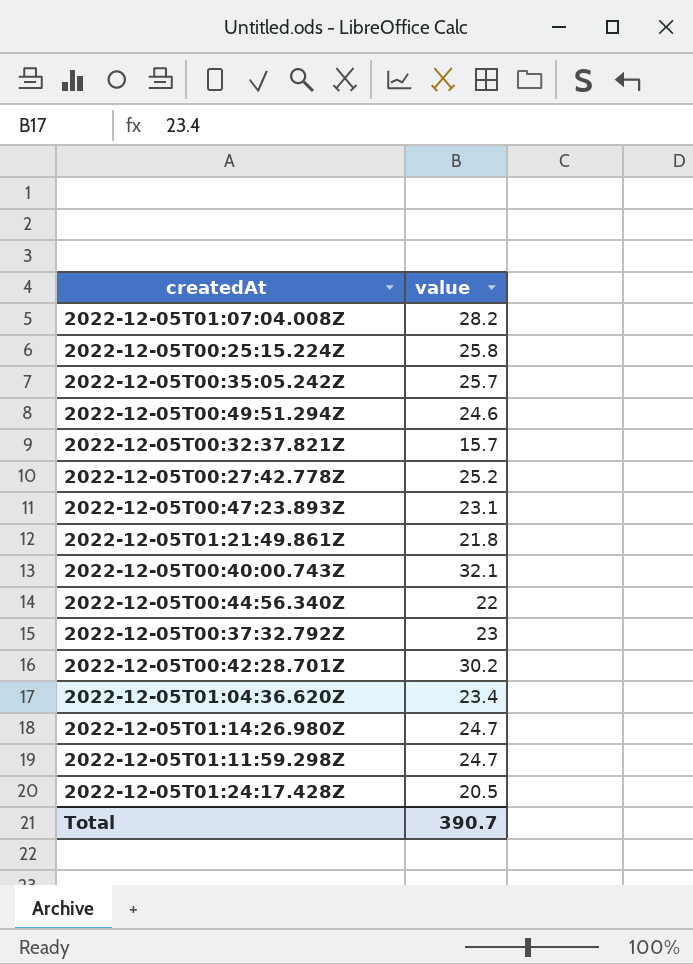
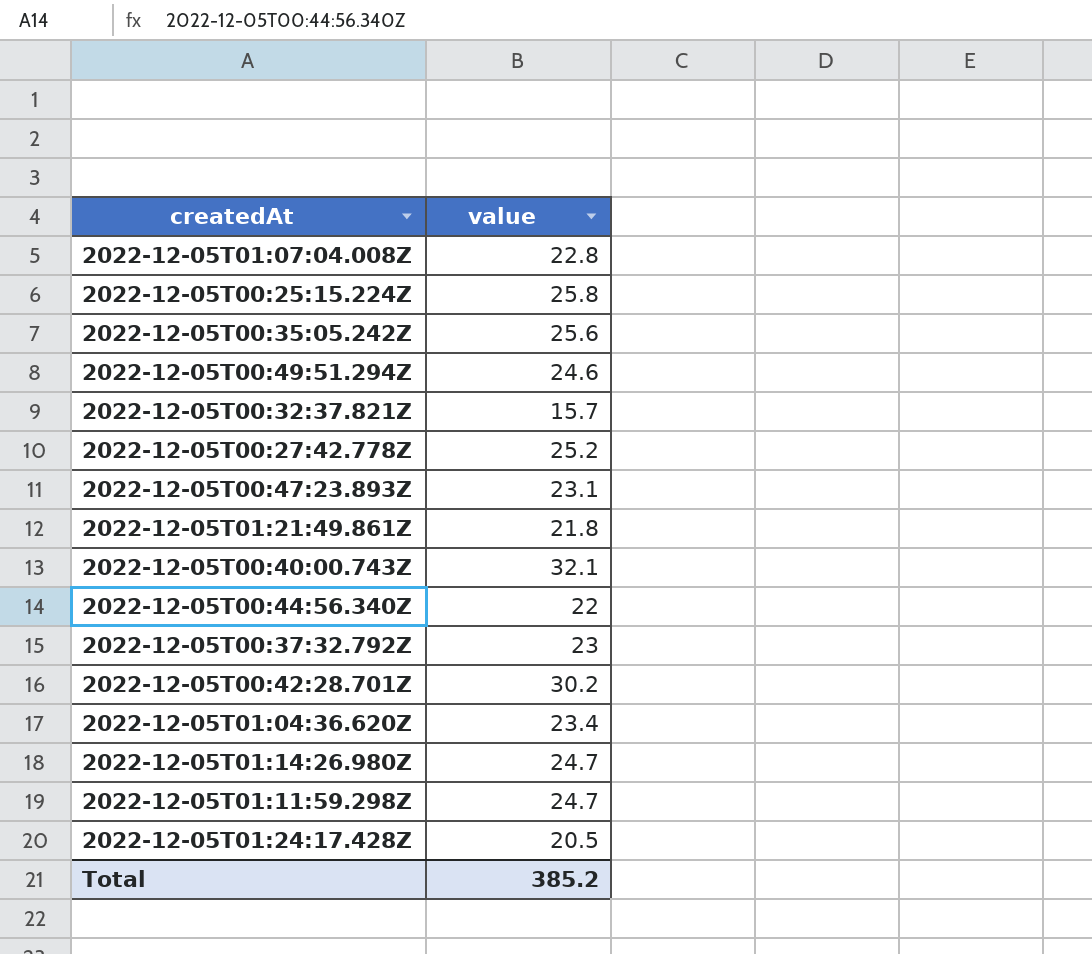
2022-12-05T01:07:04.008Z | value: 28.2 -> 22.8
2022-12-05T00:35:05.242Z | value: 25.7 -> 25.6
Total | value: 390.7 -> 385.2

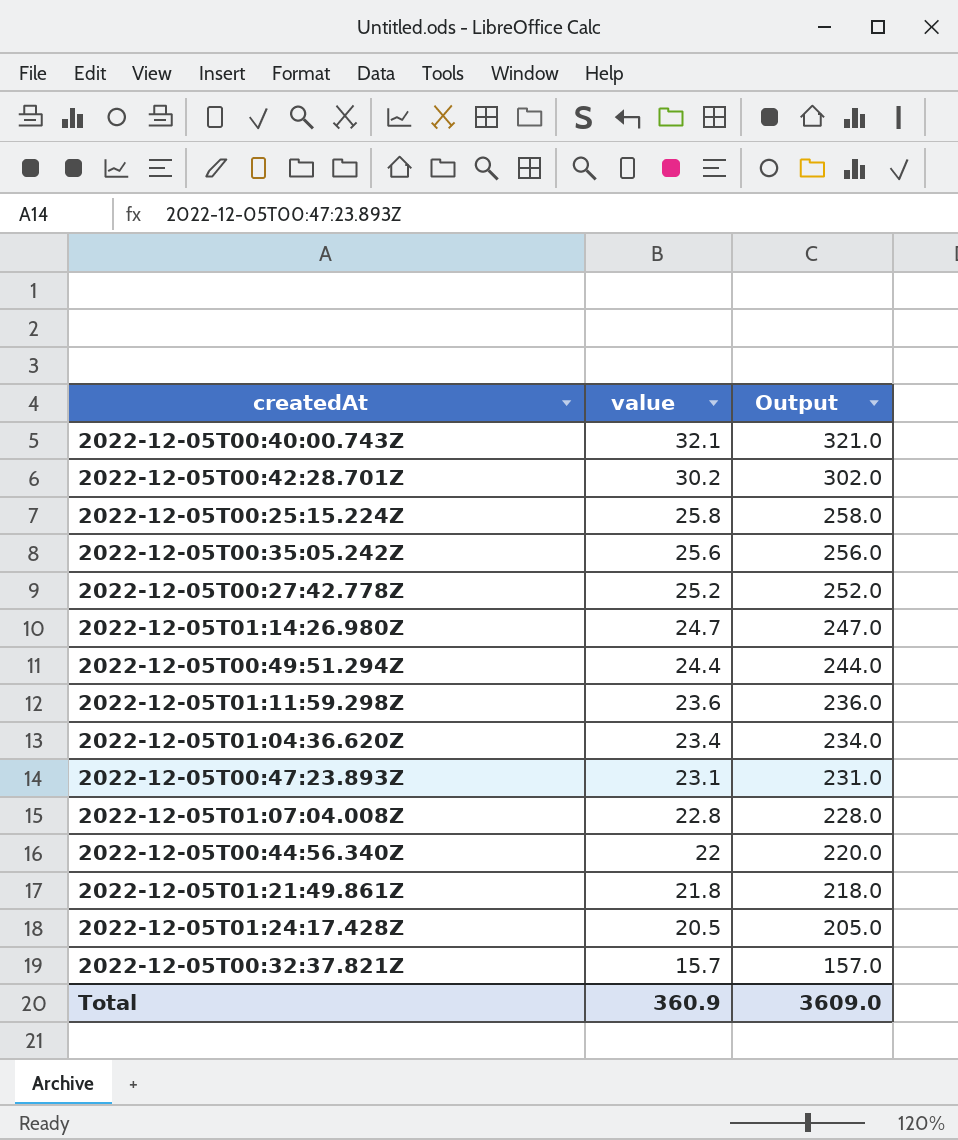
row order: none -> value descending
column Output | formula: none -> [value] * 10
row 2022-12-05T00:37:32.792Z: 23 -> none
2022-12-05T00:49:51.294Z | value: 24.6 -> 24.4
2022-12-05T01:11:59.298Z | value: 24.7 -> 23.6
Total | value: 385.2 -> 360.9

